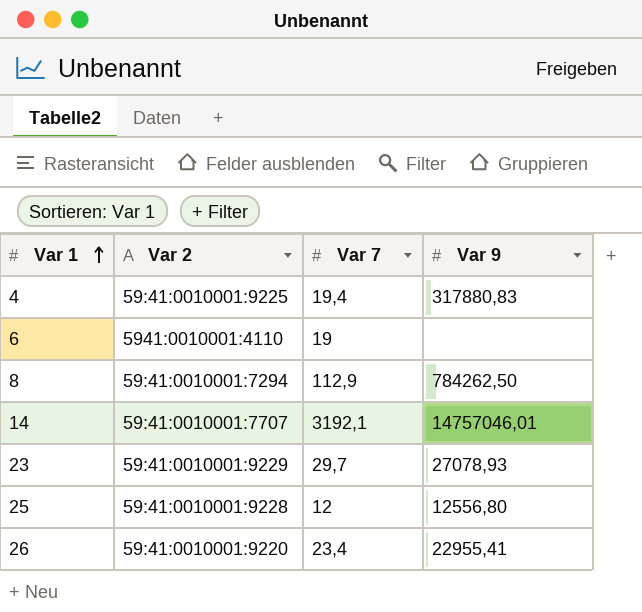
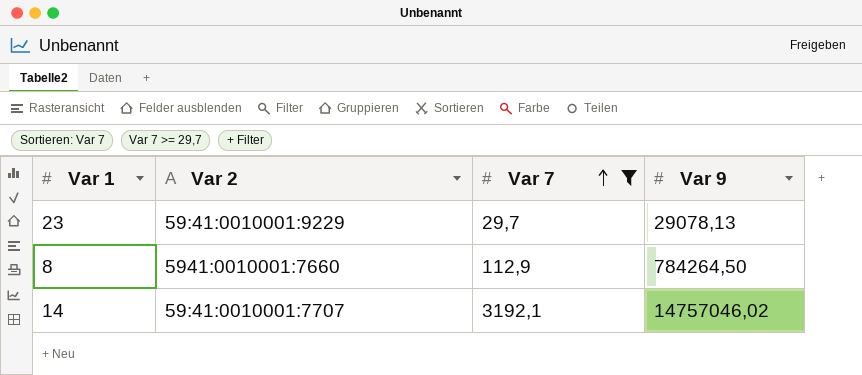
filter: none -> Var 7 >= 29,7
row order: Var 1 ascending -> Var 7 ascending
23 | Var 9: 27078,93 -> 29078,13
8 | Var 2: 59:41:0010001:7294 -> 5941:0010001:7660
8 | Var 9: 784262,50 -> 784264,50
14 | Var 9: 14757046,01 -> 14757046,02

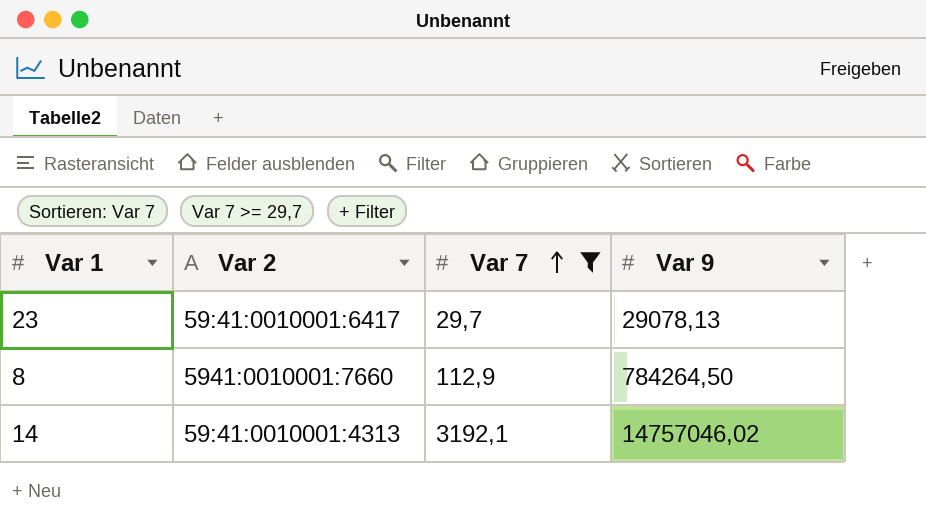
23 | Var 2: 59:41:0010001:9229 -> 59:41:0010001:6417
14 | Var 2: 59:41:0010001:7707 -> 59:41:0010001:4313

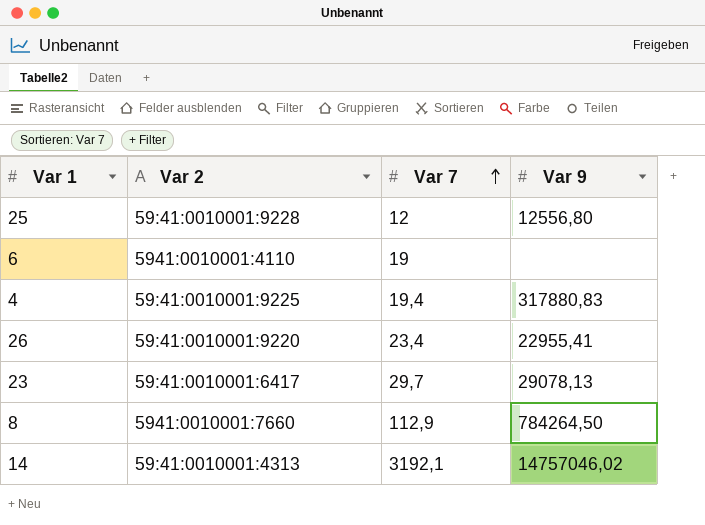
filter: Var 7 >= 29,7 -> none

